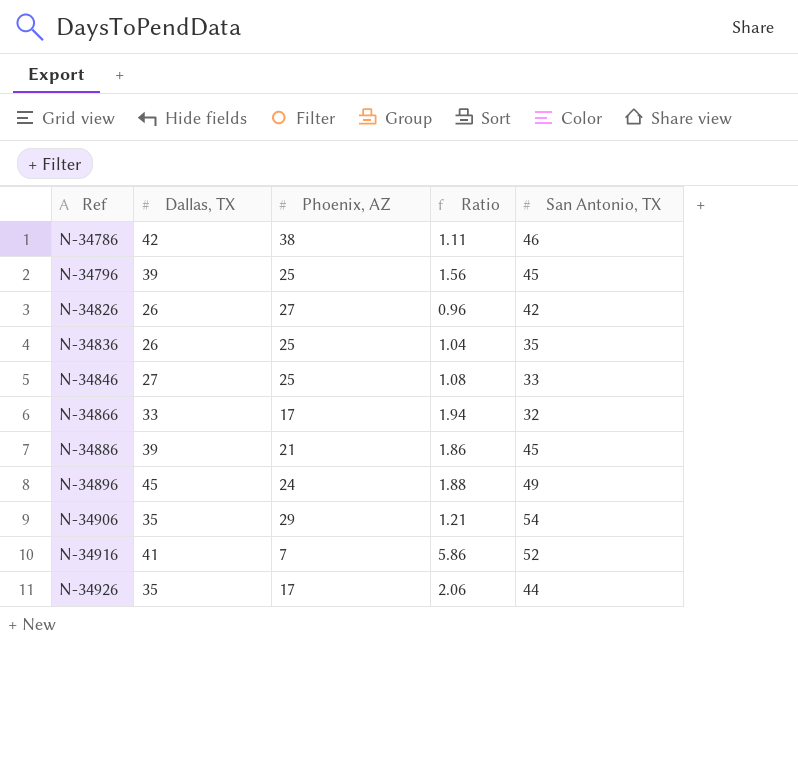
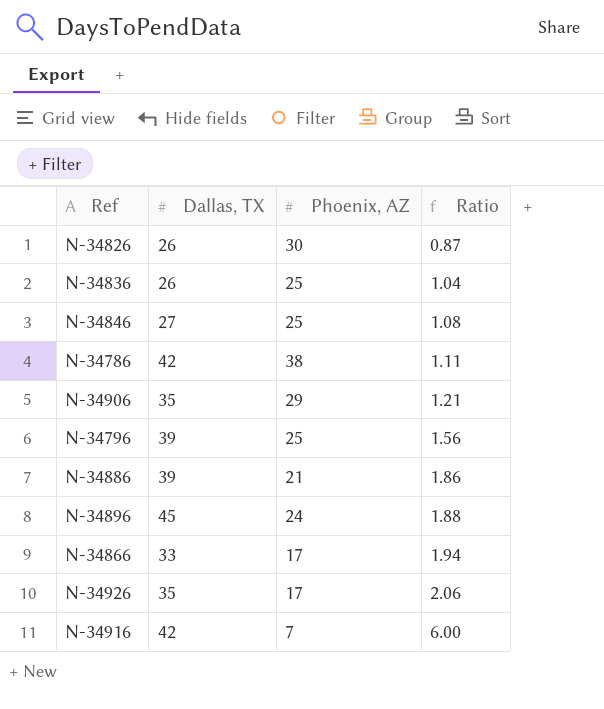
row order: Ref ascending -> Ratio ascending
column San Antonio, TX | position: 5 -> none
N-34826 | Phoenix, AZ: 27 -> 30
N-34826 | Ratio: 0.96 -> 0.87
N-34916 | Dallas, TX: 41 -> 42
N-34916 | Ratio: 5.86 -> 6.00

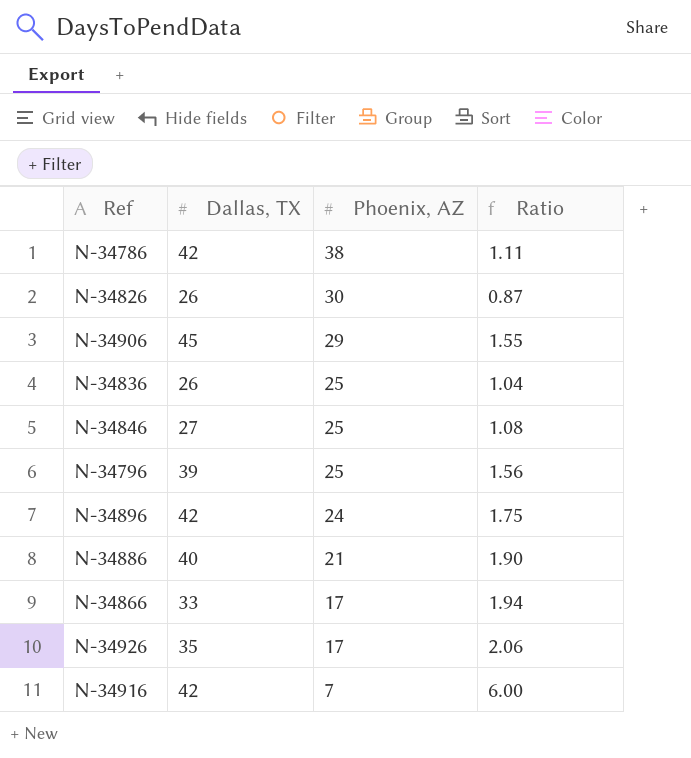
row order: Ratio ascending -> Phoenix, AZ descending
N-34906 | Dallas, TX: 35 -> 45
N-34906 | Ratio: 1.21 -> 1.55
N-34896 | Dallas, TX: 45 -> 42
N-34896 | Ratio: 1.88 -> 1.75
N-34886 | Dallas, TX: 39 -> 40
N-34886 | Ratio: 1.86 -> 1.90

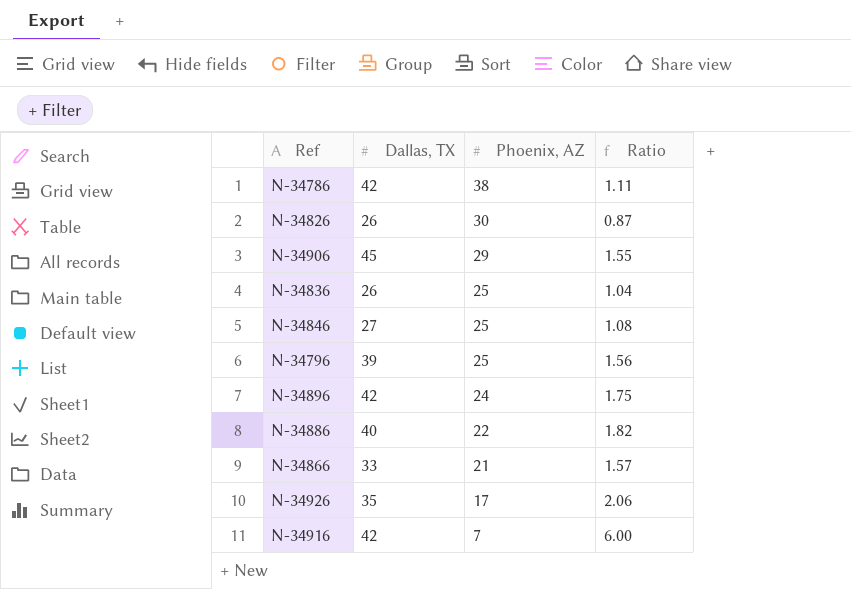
N-34886 | Phoenix, AZ: 21 -> 22
N-34886 | Ratio: 1.90 -> 1.82
N-34866 | Phoenix, AZ: 17 -> 21
N-34866 | Ratio: 1.94 -> 1.57

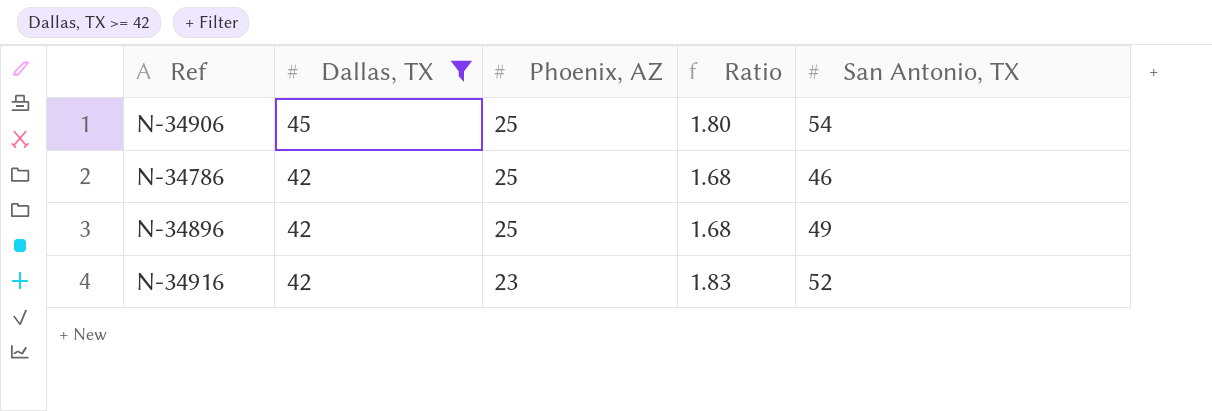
filter: none -> Dallas, TX >= 42
row order: Phoenix, AZ descending -> Dallas, TX descending
column San Antonio, TX | position: none -> 5
N-34906 | Phoenix, AZ: 29 -> 25
N-34906 | Ratio: 1.55 -> 1.80
N-34786 | Phoenix, AZ: 38 -> 25
N-34786 | Ratio: 1.11 -> 1.68
N-34896 | Phoenix, AZ: 24 -> 25
N-34896 | Ratio: 1.75 -> 1.68
N-34916 | Phoenix, AZ: 7 -> 23
N-34916 | Ratio: 6.00 -> 1.83

